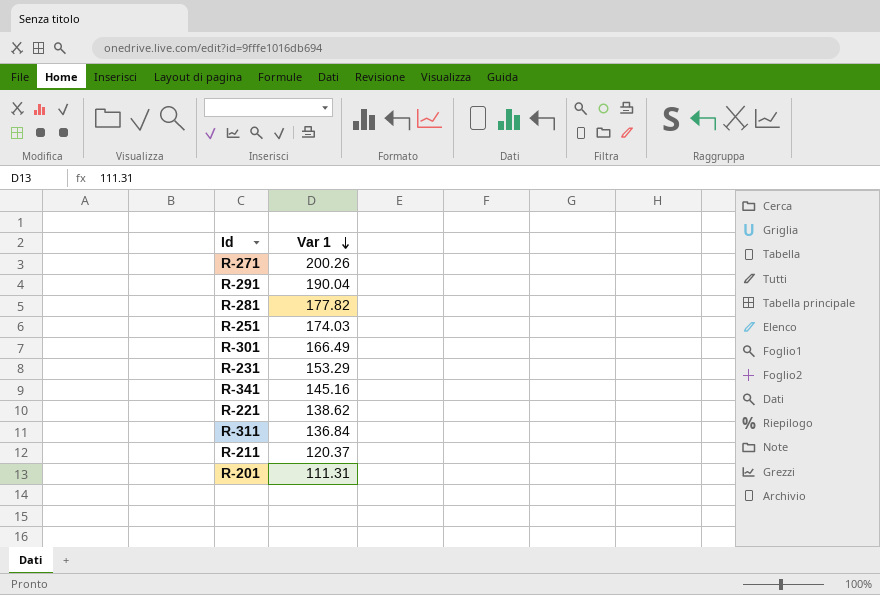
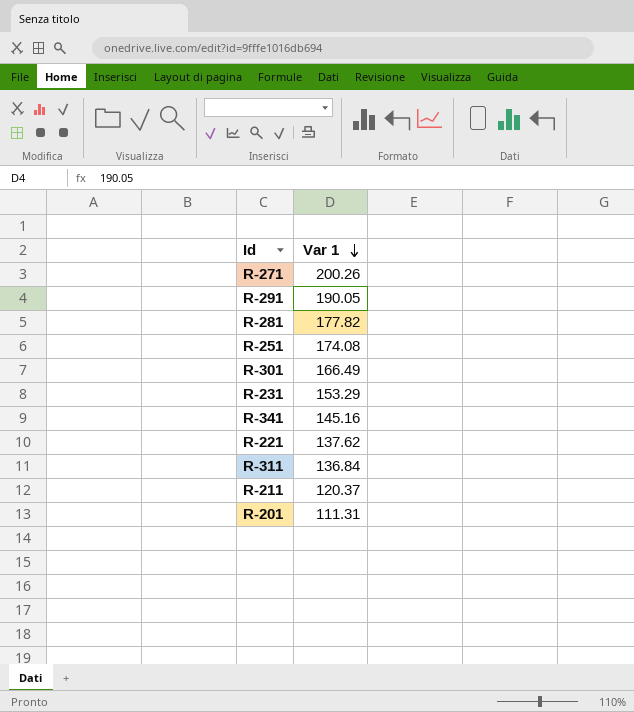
R-291 | Var 1: 190.04 -> 190.05
R-251 | Var 1: 174.03 -> 174.08
R-221 | Var 1: 138.62 -> 137.62

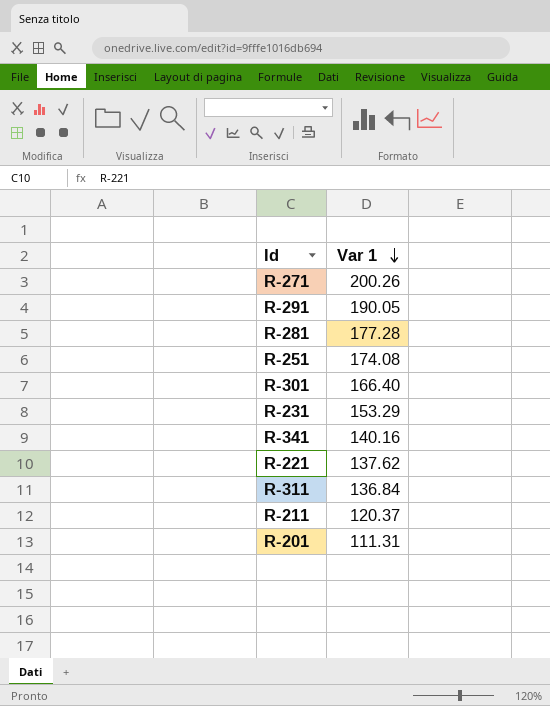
R-281 | Var 1: 177.82 -> 177.28
R-301 | Var 1: 166.49 -> 166.40
R-341 | Var 1: 145.16 -> 140.16

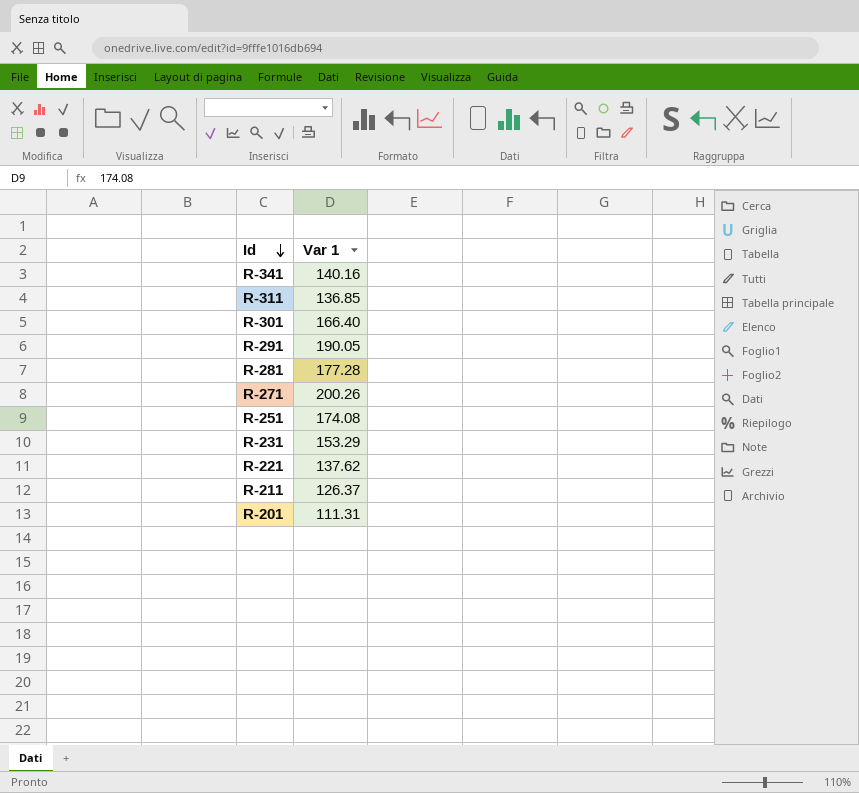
row order: Var 1 descending -> Id descending
R-311 | Var 1: 136.84 -> 136.85
R-211 | Var 1: 120.37 -> 126.37

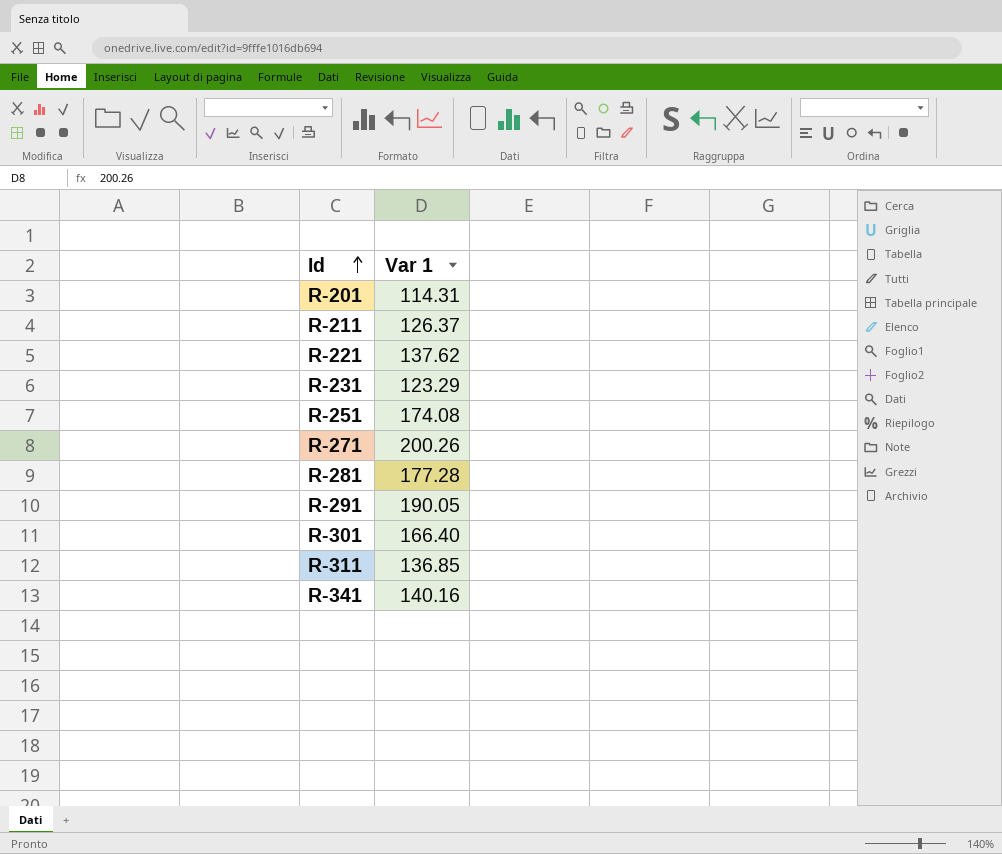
row order: Id descending -> Id ascending
R-201 | Var 1: 111.31 -> 114.31
R-231 | Var 1: 153.29 -> 123.29

